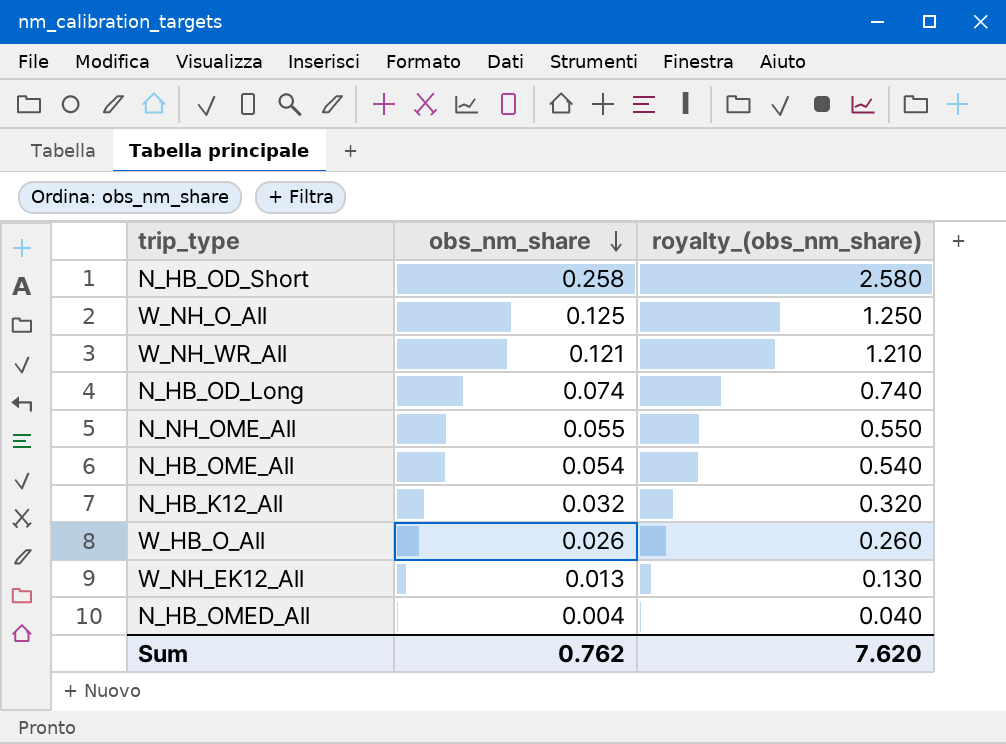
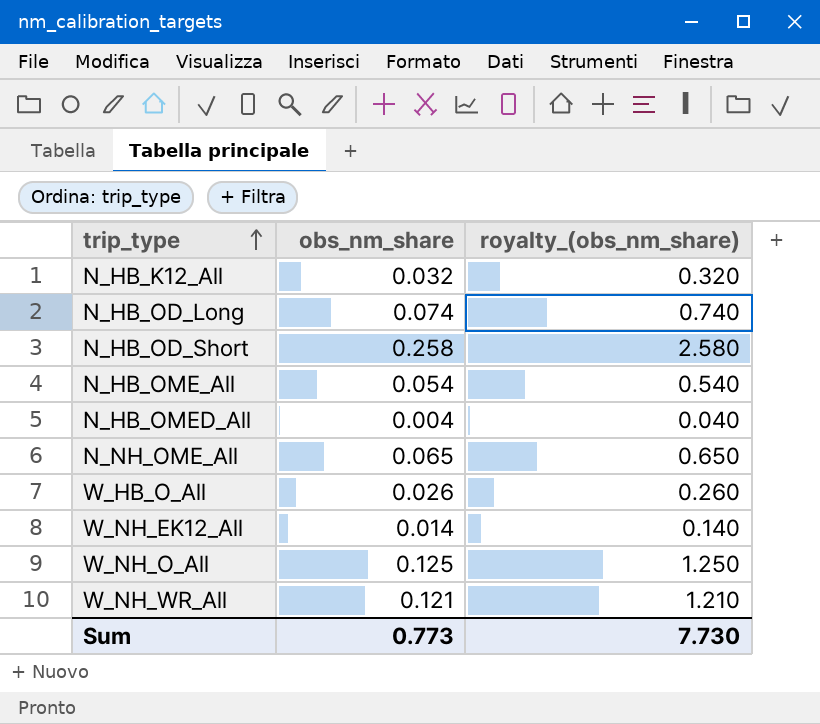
row order: obs_nm_share descending -> trip_type ascending
N_NH_OME_All | obs_nm_share: 0.055 -> 0.065
N_NH_OME_All | royalty_(obs_nm_share): 0.550 -> 0.650
W_NH_EK12_All | obs_nm_share: 0.013 -> 0.014
W_NH_EK12_All | royalty_(obs_nm_share): 0.130 -> 0.140
Sum | obs_nm_share: 0.762 -> 0.773
Sum | royalty_(obs_nm_share): 7.620 -> 7.730

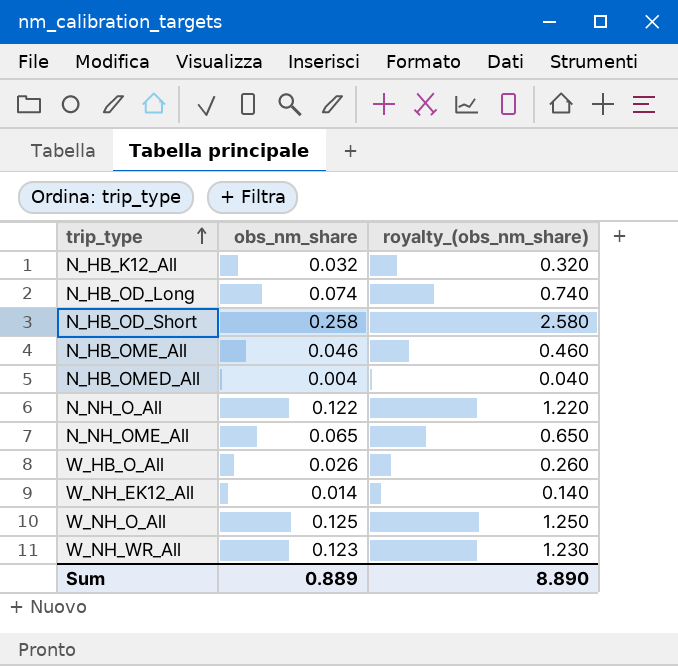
N_HB_OME_All | obs_nm_share: 0.054 -> 0.046
N_HB_OME_All | royalty_(obs_nm_share): 0.540 -> 0.460
row N_NH_O_All: none -> 0.122 | 1.220
W_NH_WR_All | obs_nm_share: 0.121 -> 0.123
W_NH_WR_All | royalty_(obs_nm_share): 1.210 -> 1.230
Sum | obs_nm_share: 0.773 -> 0.889
Sum | royalty_(obs_nm_share): 7.730 -> 8.890

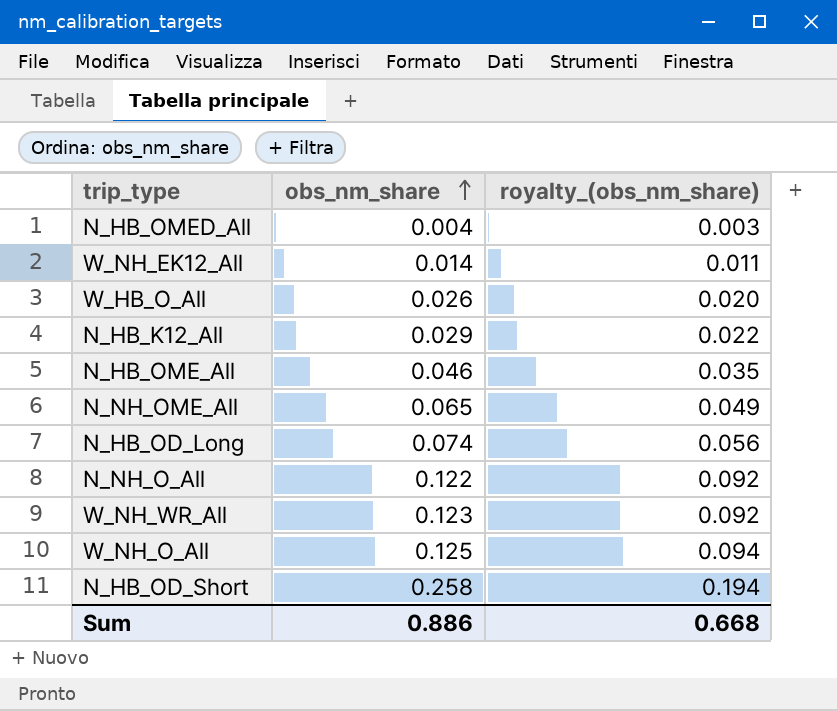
row order: trip_type ascending -> obs_nm_share ascending
column royalty_(obs_nm_share) | formula: [obs_nm_share] * 10 -> [obs_nm_share] * 0.75
N_HB_K12_All | obs_nm_share: 0.032 -> 0.029
Sum | obs_nm_share: 0.889 -> 0.886
Sum | royalty_(obs_nm_share): 8.890 -> 0.668

